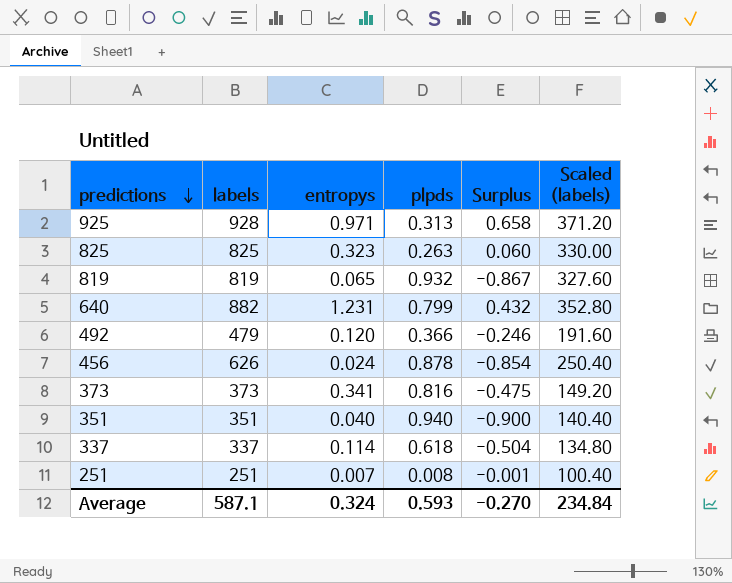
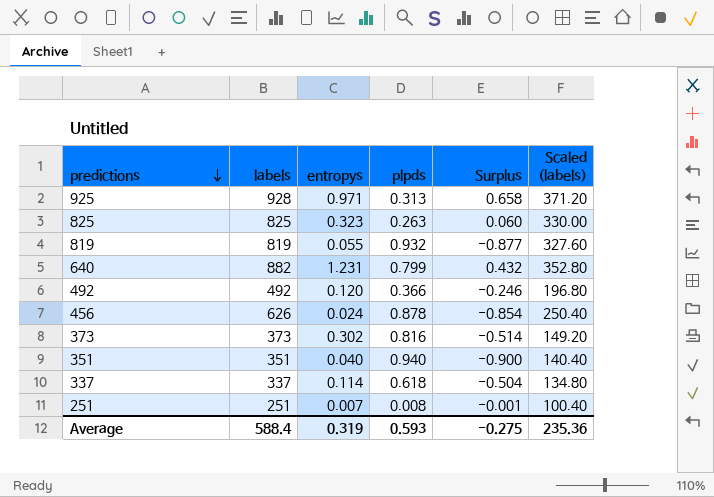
819 | entropys: 0.065 -> 0.055
819 | Surplus: -0.867 -> -0.877
492 | labels: 479 -> 492
492 | Scaled (labels): 191.60 -> 196.80
373 | entropys: 0.341 -> 0.302
373 | Surplus: -0.475 -> -0.514
Average | labels: 587.1 -> 588.4
Average | entropys: 0.324 -> 0.319
Average | Surplus: -0.270 -> -0.275
Average | Scaled (labels): 234.84 -> 235.36

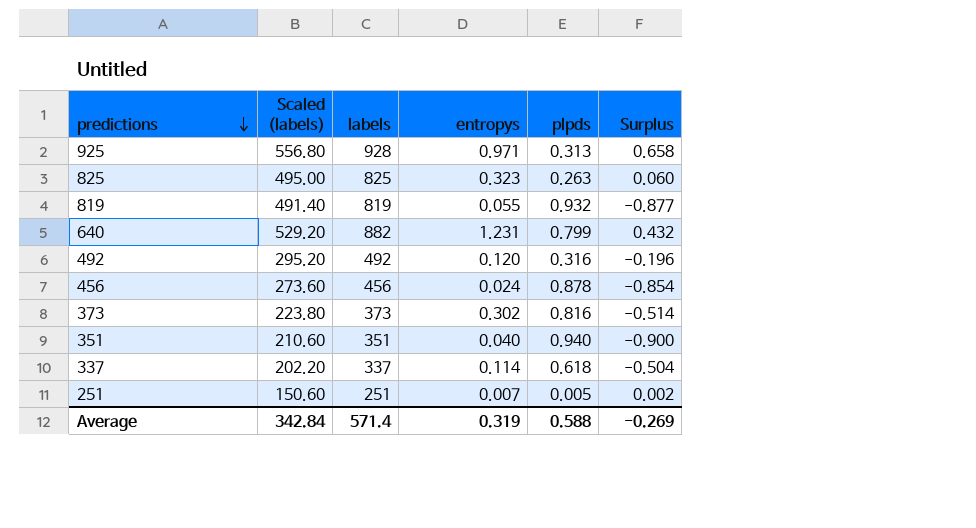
column Scaled (labels) | formula: [labels] * 0.4 -> [labels] * 0.6
column Scaled (labels) | position: 6 -> 2
492 | plpds: 0.366 -> 0.316
492 | Surplus: -0.246 -> -0.196
456 | labels: 626 -> 456
251 | plpds: 0.008 -> 0.005
251 | Surplus: -0.001 -> 0.002
Average | Scaled (labels): 235.36 -> 342.84
Average | labels: 588.4 -> 571.4
Average | plpds: 0.593 -> 0.588
Average | Surplus: -0.275 -> -0.269

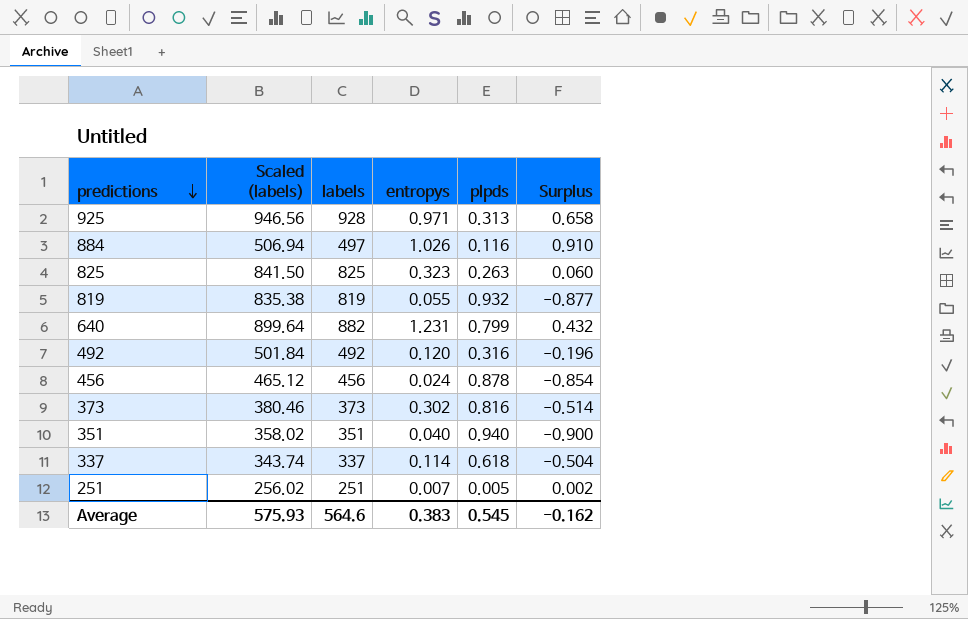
column Scaled (labels) | formula: [labels] * 0.6 -> [labels] * 1.02
row 884: none -> 506.94 | 497 | 1.026 | 0.116 | 0.910
Average | Scaled (labels): 342.84 -> 575.93
Average | labels: 571.4 -> 564.6
Average | entropys: 0.319 -> 0.383
Average | plpds: 0.588 -> 0.545
Average | Surplus: -0.269 -> -0.162

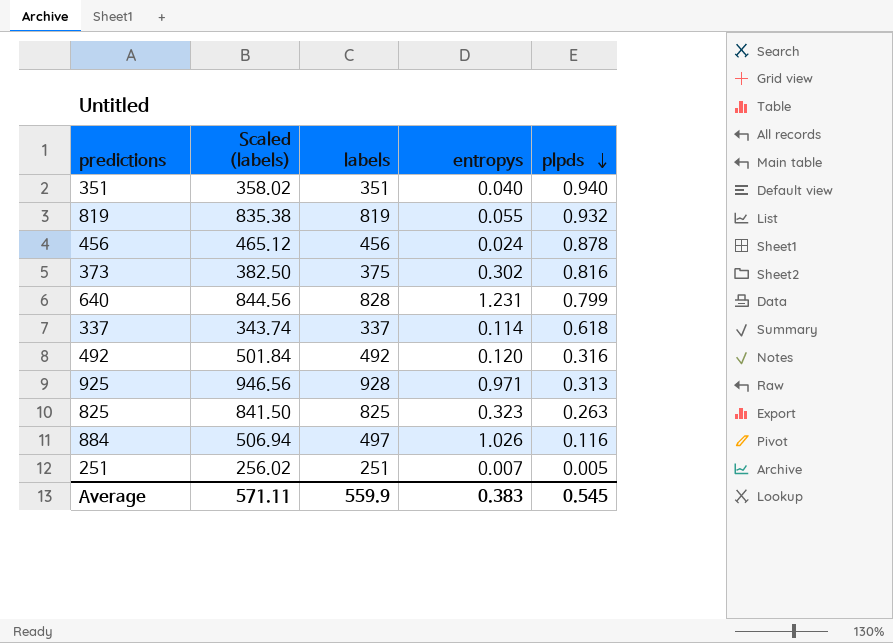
row order: predictions descending -> plpds descending
column Surplus | formula: [entropys] - [plpds] -> none
373 | Scaled (labels): 380.46 -> 382.50
373 | labels: 373 -> 375
640 | Scaled (labels): 899.64 -> 844.56
640 | labels: 882 -> 828
Average | Scaled (labels): 575.93 -> 571.11
Average | labels: 564.6 -> 559.9

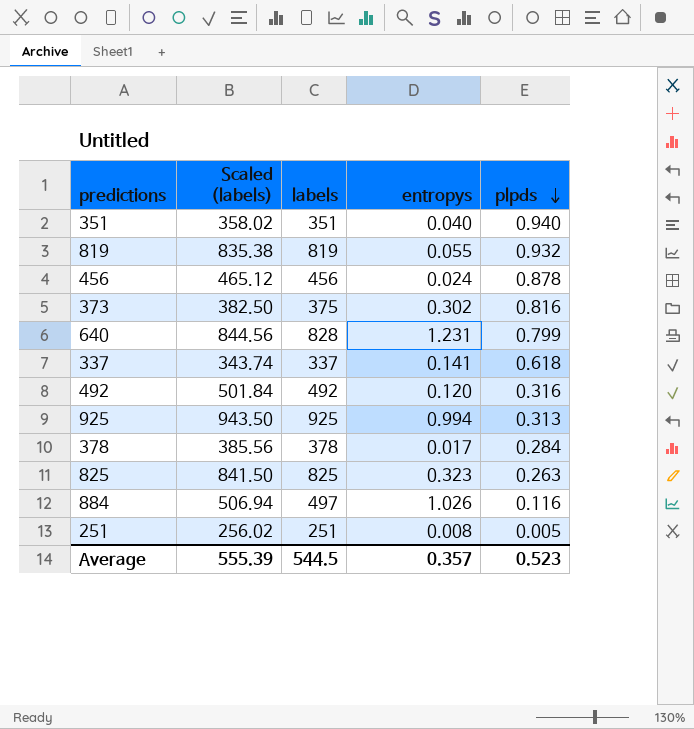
337 | entropys: 0.114 -> 0.141
925 | Scaled (labels): 946.56 -> 943.50
925 | labels: 928 -> 925
925 | entropys: 0.971 -> 0.994
row 378: none -> 385.56 | 378 | 0.017 | 0.284
251 | entropys: 0.007 -> 0.008
Average | Scaled (labels): 571.11 -> 555.39
Average | labels: 559.9 -> 544.5
Average | entropys: 0.383 -> 0.357
Average | plpds: 0.545 -> 0.523

